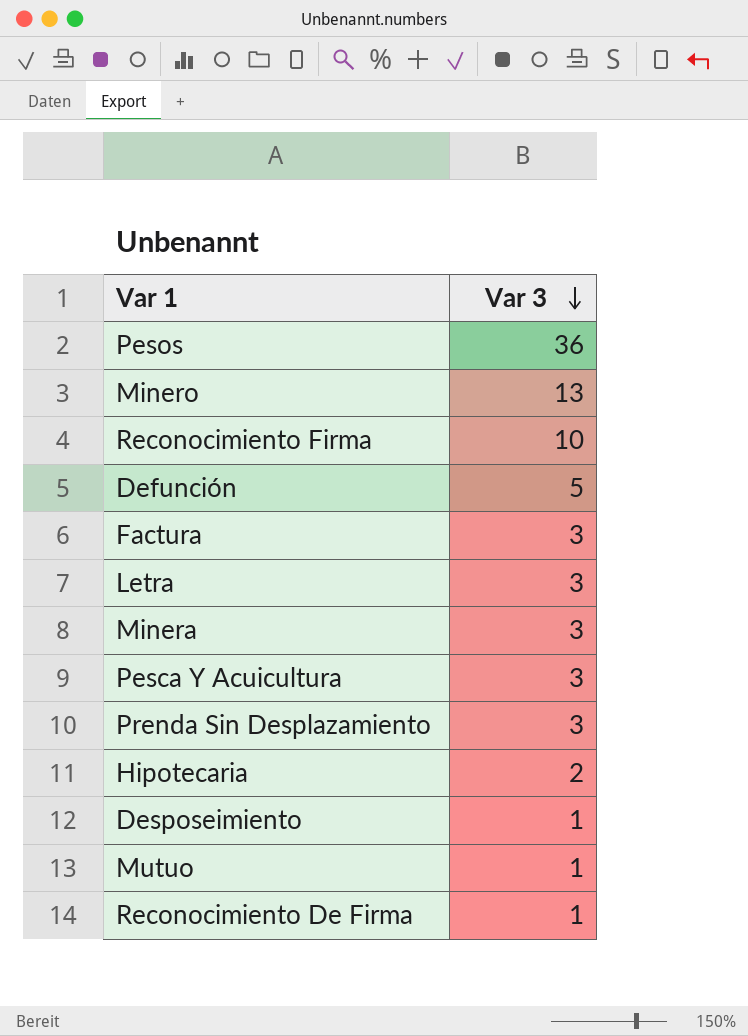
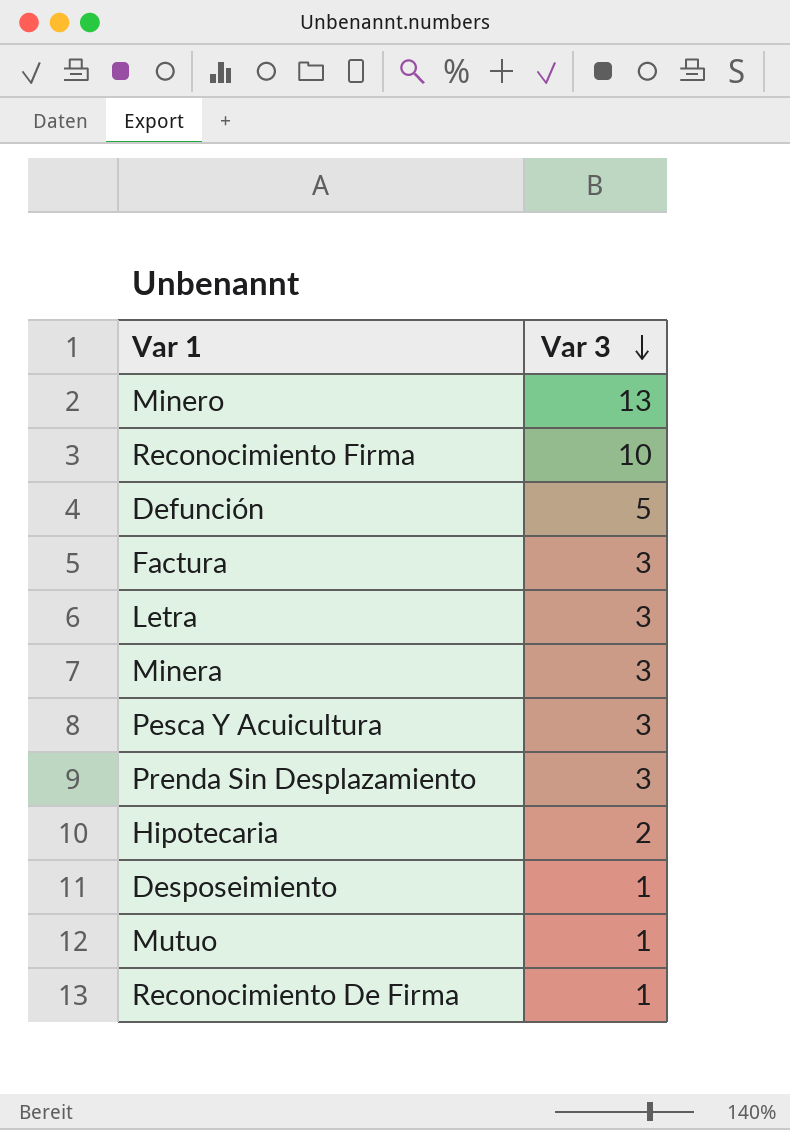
row Pesos: 36 -> none

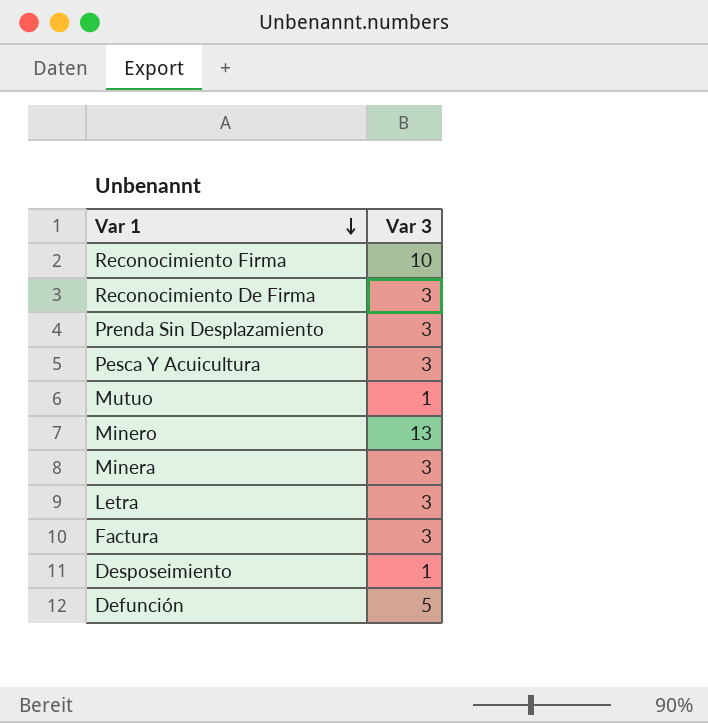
row order: Var 3 descending -> Var 1 descending
row Hipotecaria: 2 -> none
Reconocimiento De Firma | Var 3: 1 -> 3

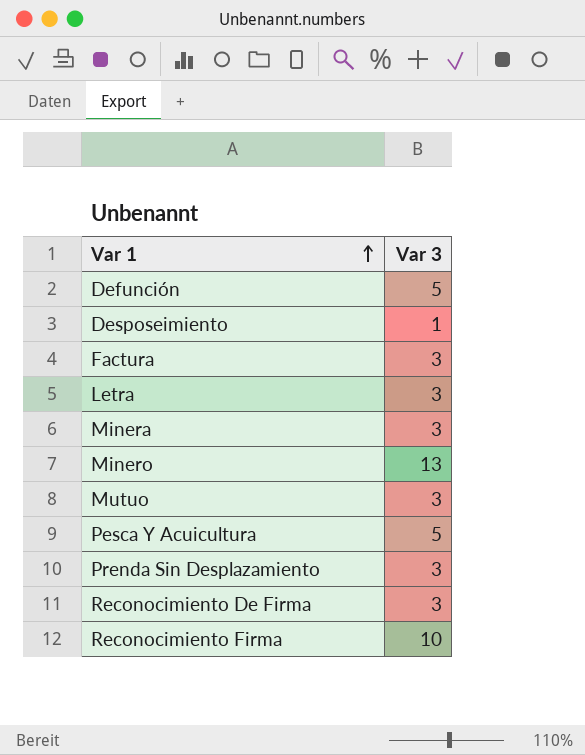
row order: Var 1 descending -> Var 1 ascending
Mutuo | Var 3: 1 -> 3
Pesca Y Acuicultura | Var 3: 3 -> 5

